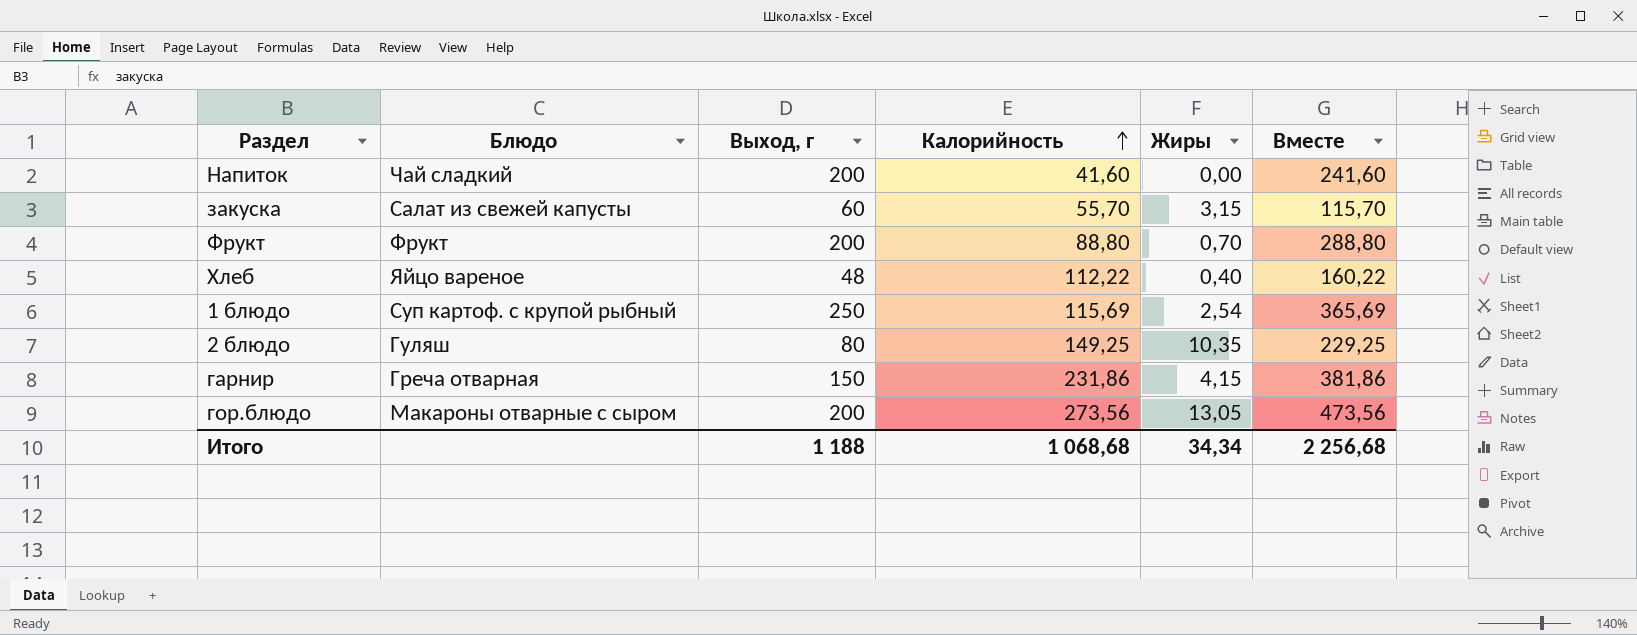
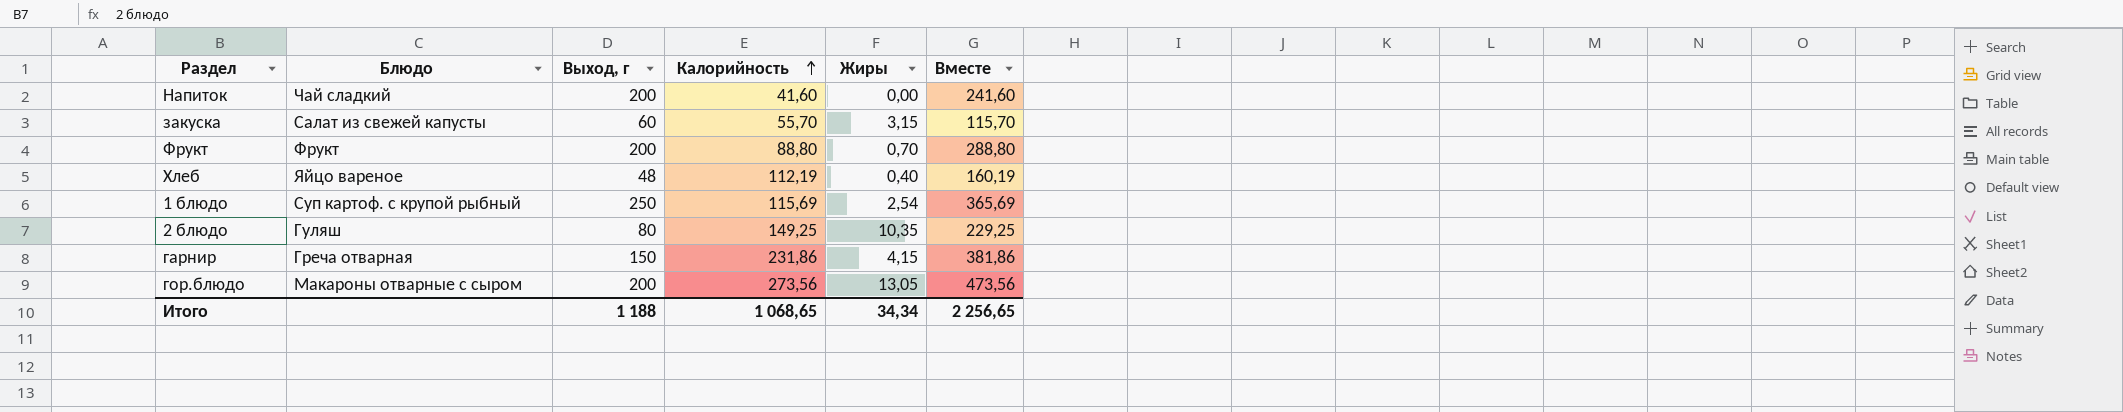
Хлеб | Калорийность: 112,22 -> 112,19
Хлеб | Вместе: 160,22 -> 160,19
Итого | Калорийность: 1 068,68 -> 1 068,65
Итого | Вместе: 2 256,68 -> 2 256,65

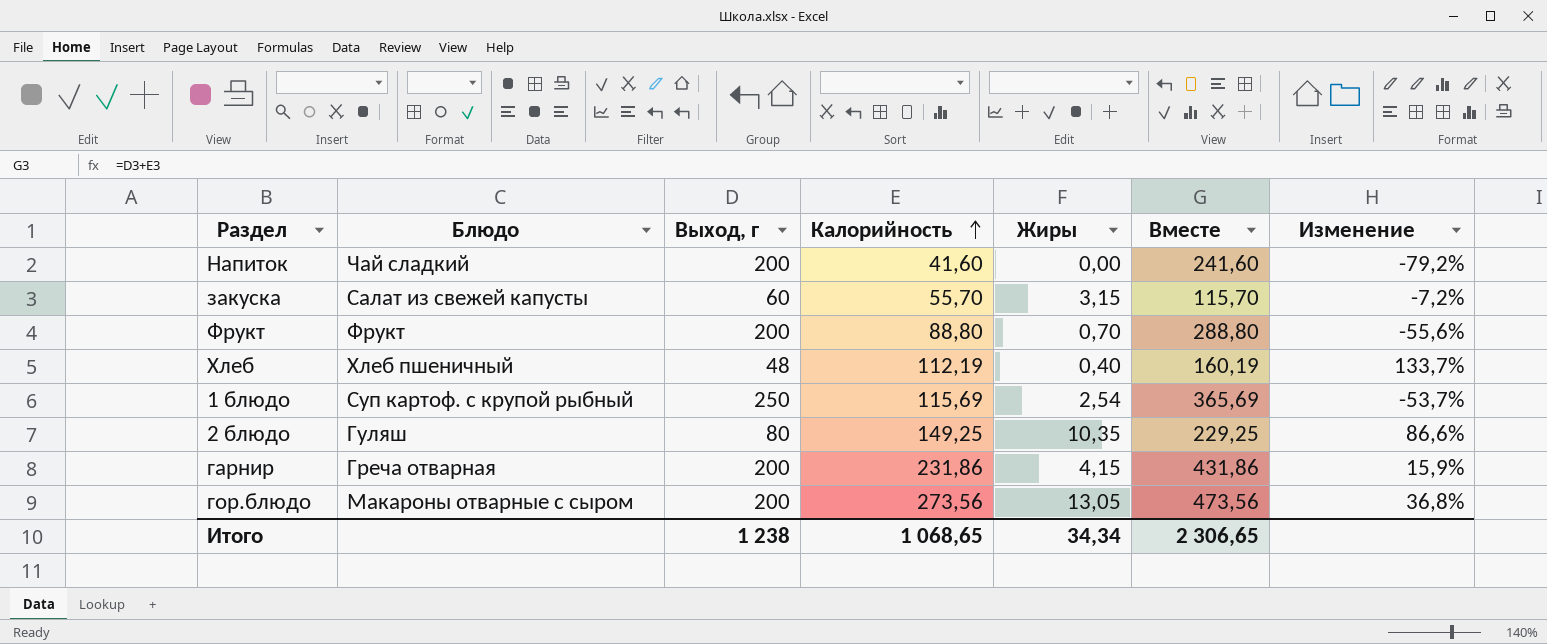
column Изменение | formula: none -> ([Калорийность] - [Выход, г]) / [Выход, г]
Хлеб | Блюдо: Яйцо вареное -> Хлеб пшеничный
гарнир | Выход, г: 150 -> 200
гарнир | Вместе: 381,86 -> 431,86
Итого | Выход, г: 1 188 -> 1 238
Итого | Вместе: 2 256,65 -> 2 306,65

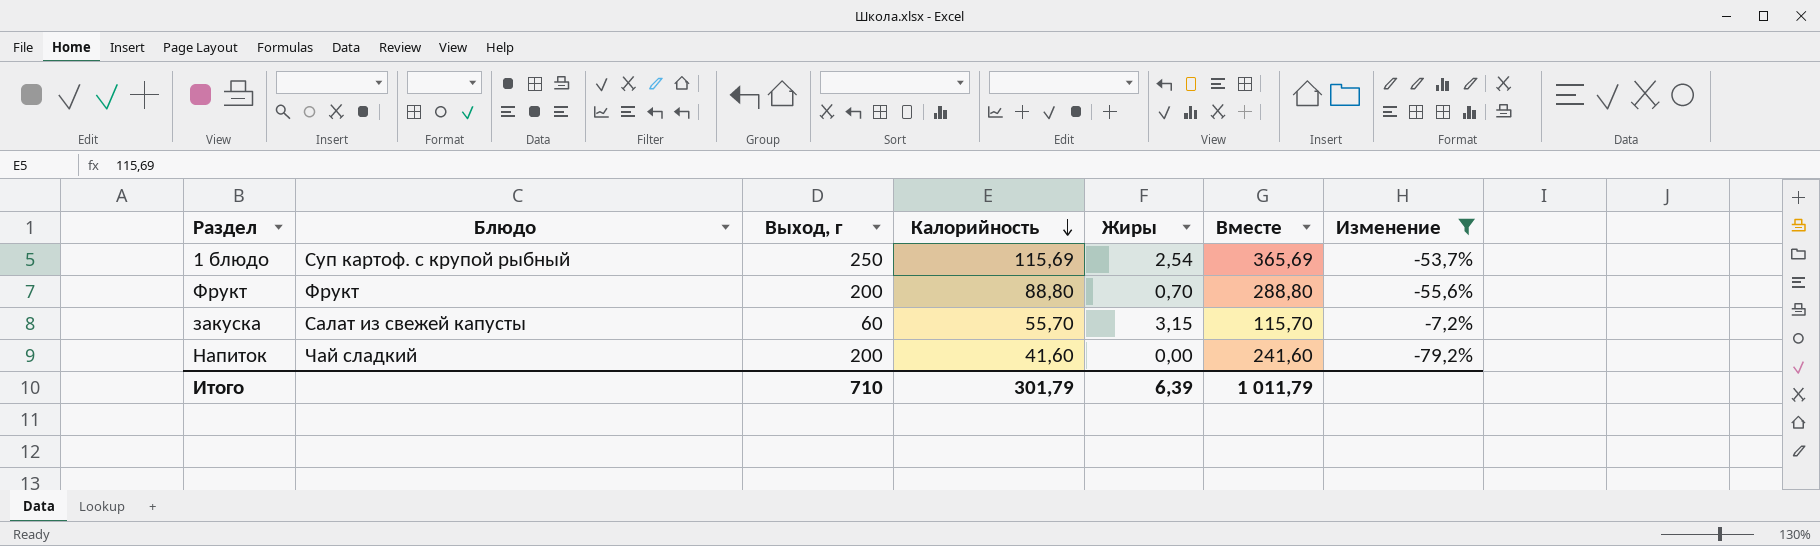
filter: none -> Изменение <= -7,2%
row order: Калорийность ascending -> Калорийность descending
Итого | Выход, г: 1 238 -> 710
Итого | Калорийность: 1 068,65 -> 301,79
Итого | Жиры: 34,34 -> 6,39
Итого | Вместе: 2 306,65 -> 1 011,79

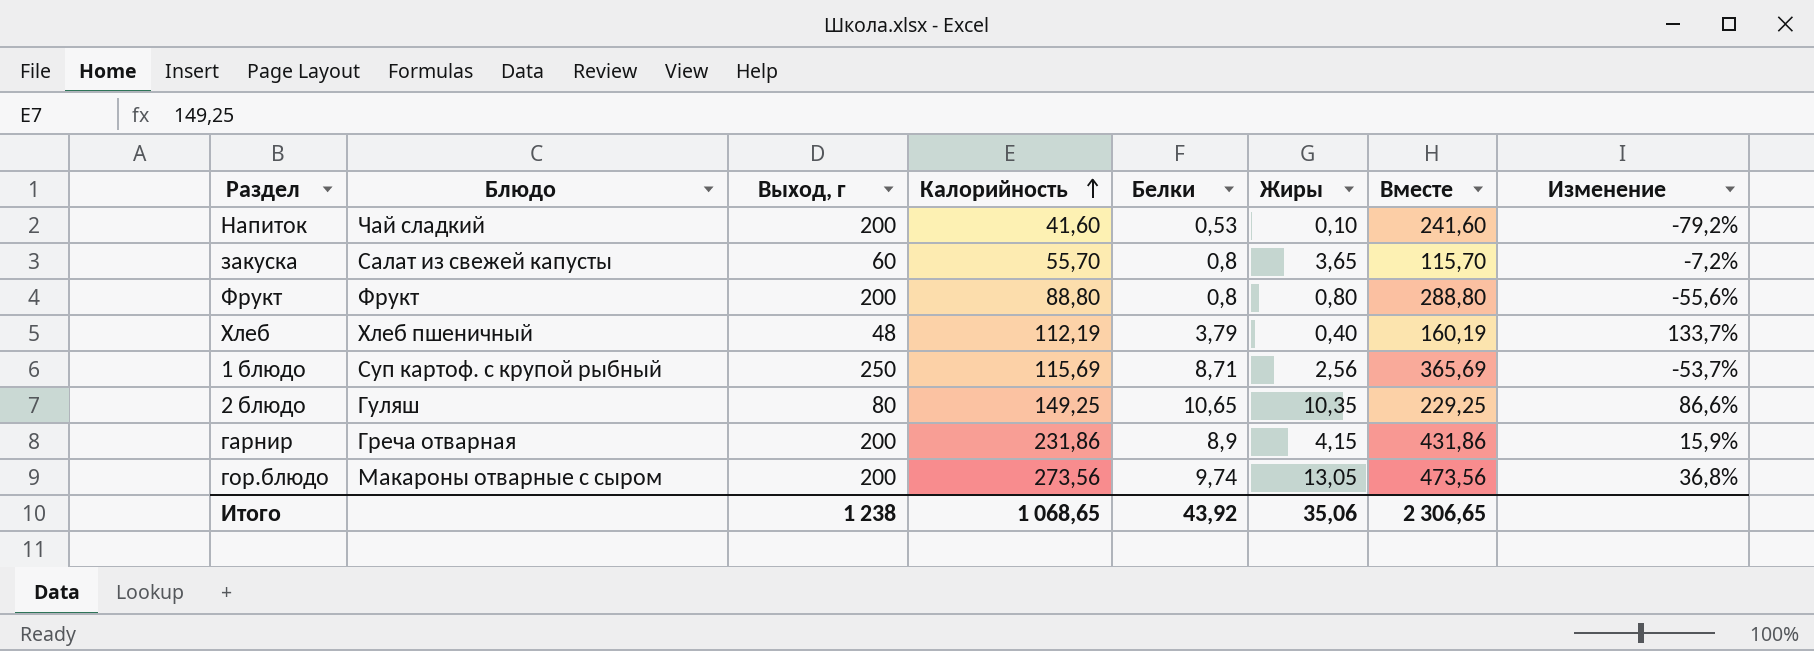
filter: Изменение <= -7,2% -> none
row order: Калорийность descending -> Калорийность ascending
column Белки | position: none -> 5
Напиток | Жиры: 0,00 -> 0,10
закуска | Жиры: 3,15 -> 3,65
Фрукт | Жиры: 0,70 -> 0,80
1 блюдо | Жиры: 2,54 -> 2,56
Итого | Выход, г: 710 -> 1 238
Итого | Калорийность: 301,79 -> 1 068,65
Итого | Жиры: 6,39 -> 35,06
Итого | Вместе: 1 011,79 -> 2 306,65

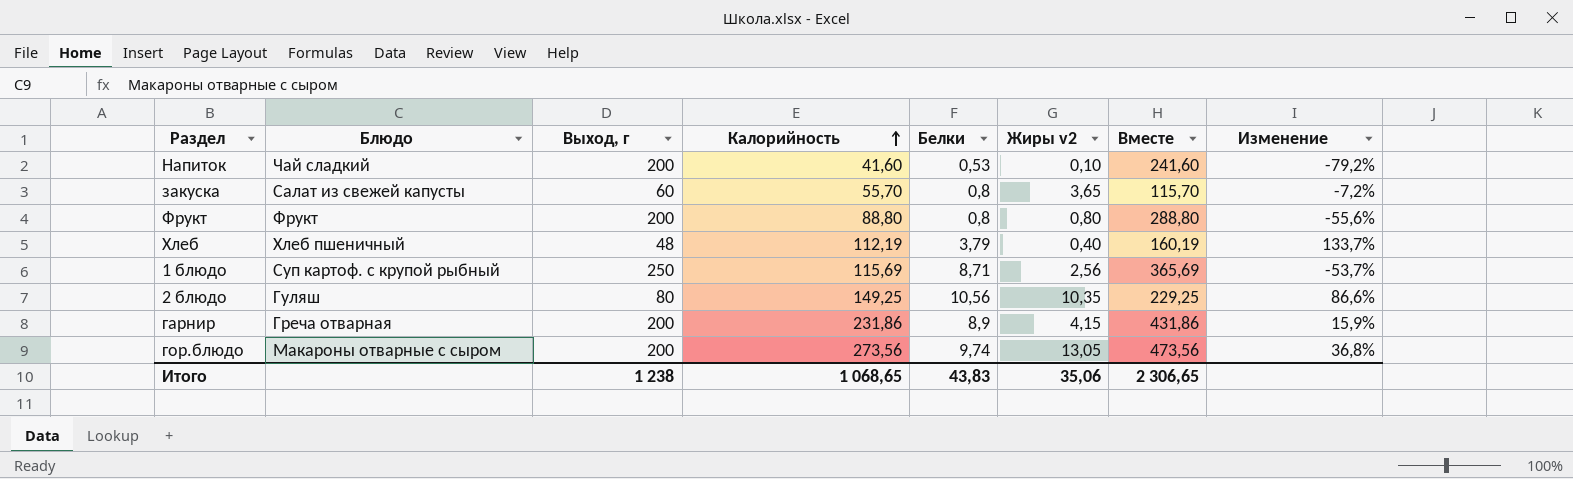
column name: Жиры -> Жиры v2
2 блюдо | Белки: 10,65 -> 10,56
Итого | Белки: 43,92 -> 43,83

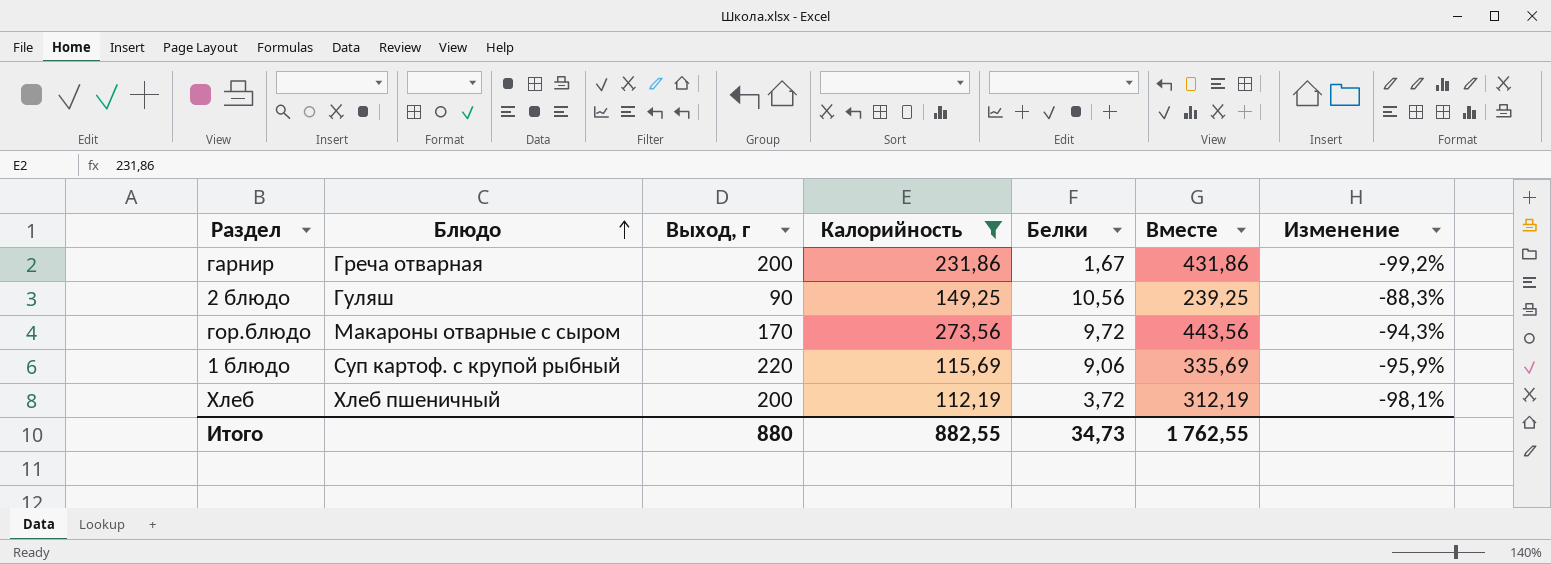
filter: none -> Калорийность >= 112,19
row order: Калорийность ascending -> Блюдо ascending
column Жиры v2 | position: 6 -> none
column Изменение | formula: ([Калорийность] - [Выход, г]) / [Выход, г] -> ([Белки] - [Выход, г]) / [Выход, г]
гарнир | Белки: 8,9 -> 1,67
2 блюдо | Выход, г: 80 -> 90
2 блюдо | Вместе: 229,25 -> 239,25
гор.блюдо | Выход, г: 200 -> 170
гор.блюдо | Белки: 9,74 -> 9,72
гор.блюдо | Вместе: 473,56 -> 443,56
1 блюдо | Выход, г: 250 -> 220
1 блюдо | Белки: 8,71 -> 9,06
1 блюдо | Вместе: 365,69 -> 335,69
Хлеб | Выход, г: 48 -> 200
Хлеб | Белки: 3,79 -> 3,72
Хлеб | Вместе: 160,19 -> 312,19
Итого | Выход, г: 1 238 -> 880
Итого | Калорийность: 1 068,65 -> 882,55
Итого | Белки: 43,83 -> 34,73
Итого | Вместе: 2 306,65 -> 1 762,55

